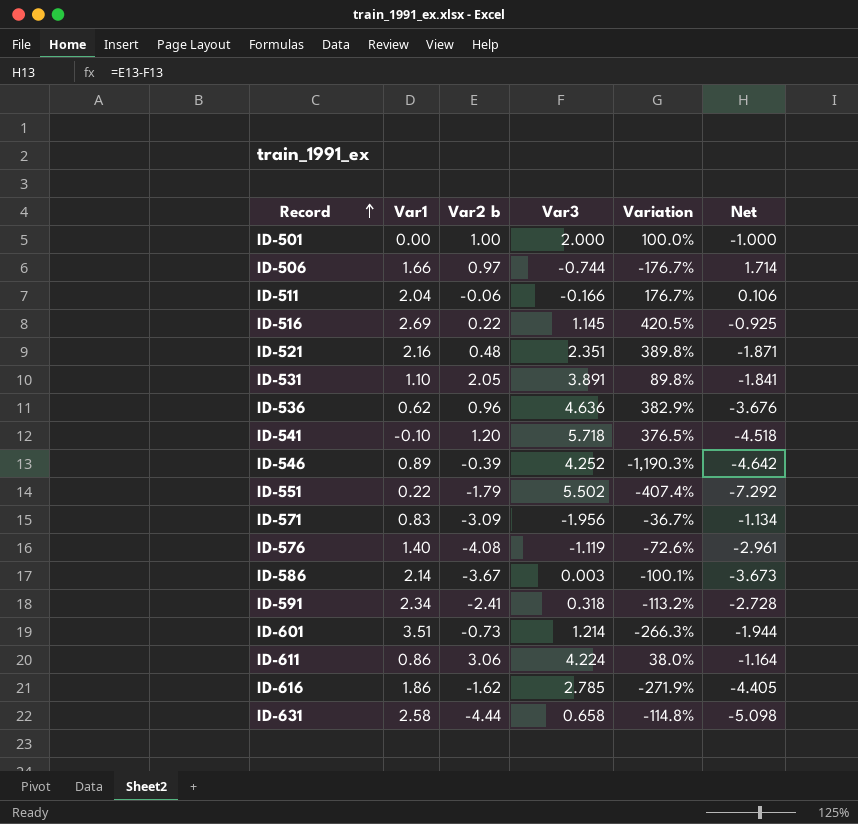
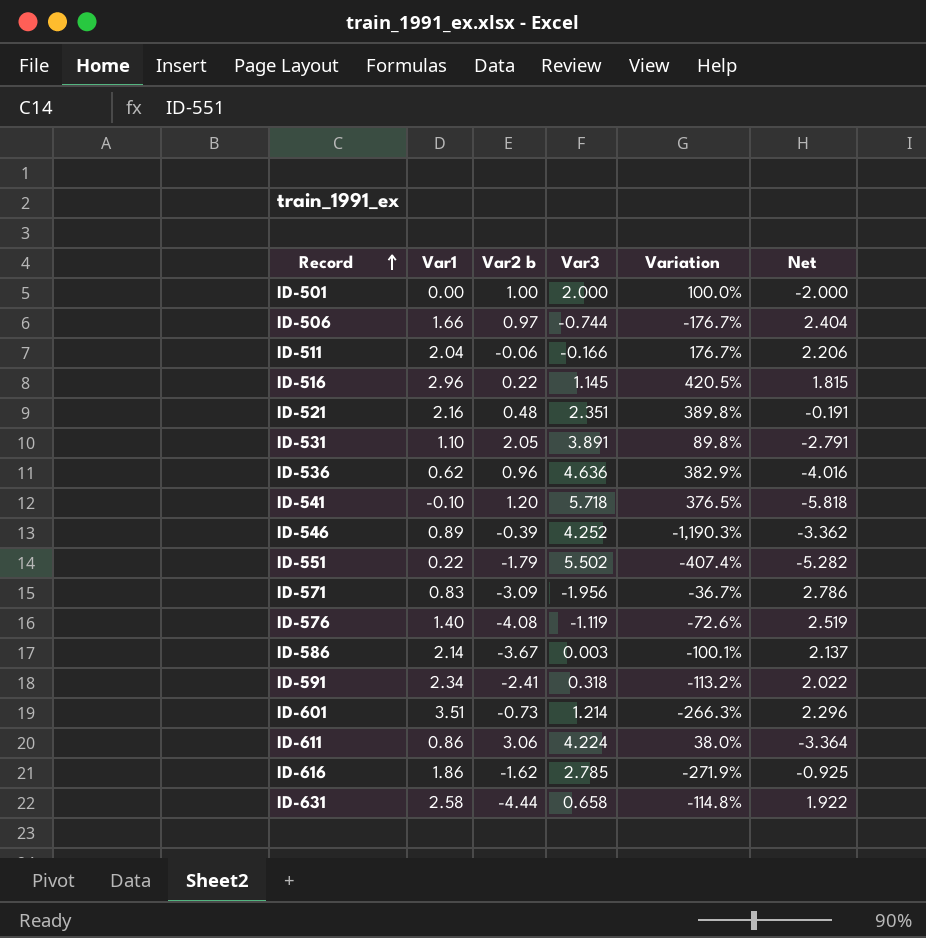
column Net | formula: [Var2 b] - [Var3] -> [Var1] - [Var3]
ID-516 | Var1: 2.69 -> 2.96

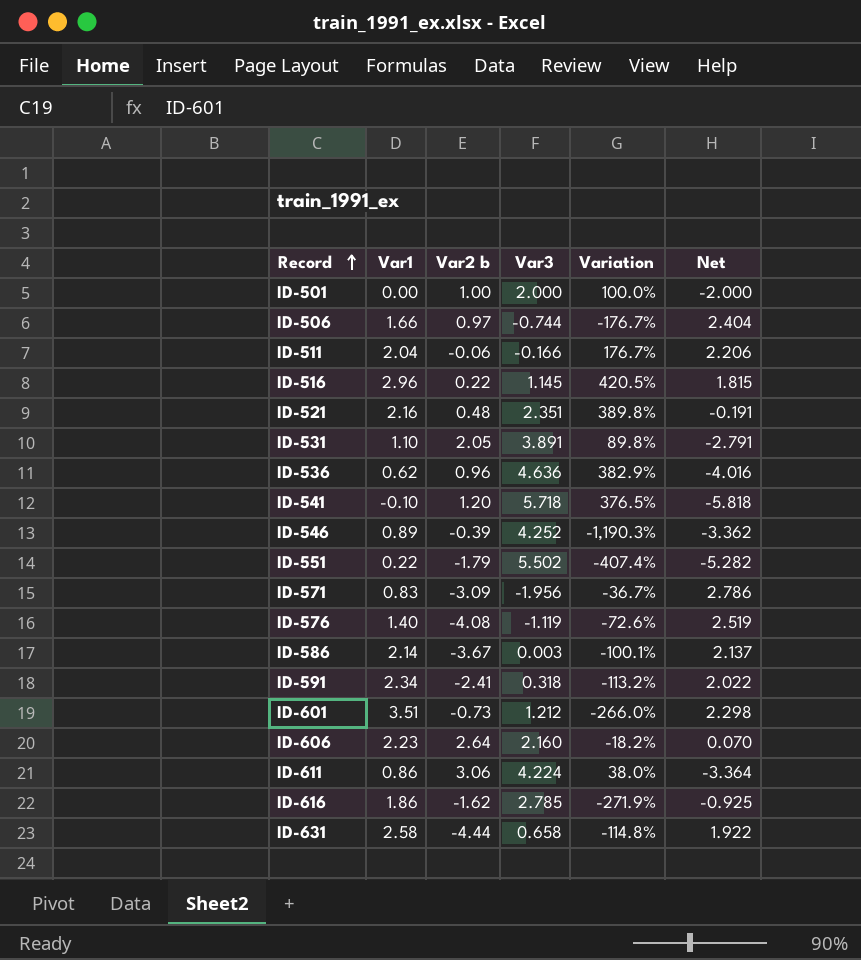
ID-601 | Var3: 1.214 -> 1.212
ID-601 | Variation: -266.3% -> -266.0%
ID-601 | Net: 2.296 -> 2.298
row ID-606: none -> 2.23 | 2.64 | 2.160 | -18.2% | 0.070

